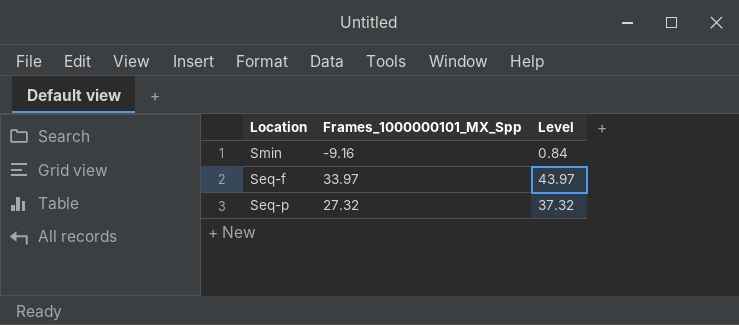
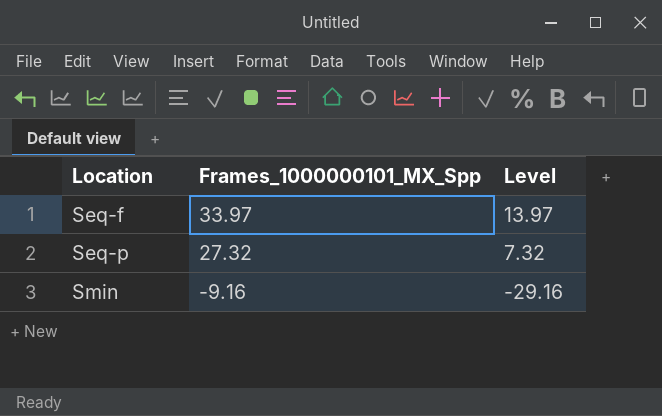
row order: none -> Location ascending
column Level | formula: [Frames_1000000101_MX_Spp] + 10 -> [Frames_1000000101_MX_Spp] - 20

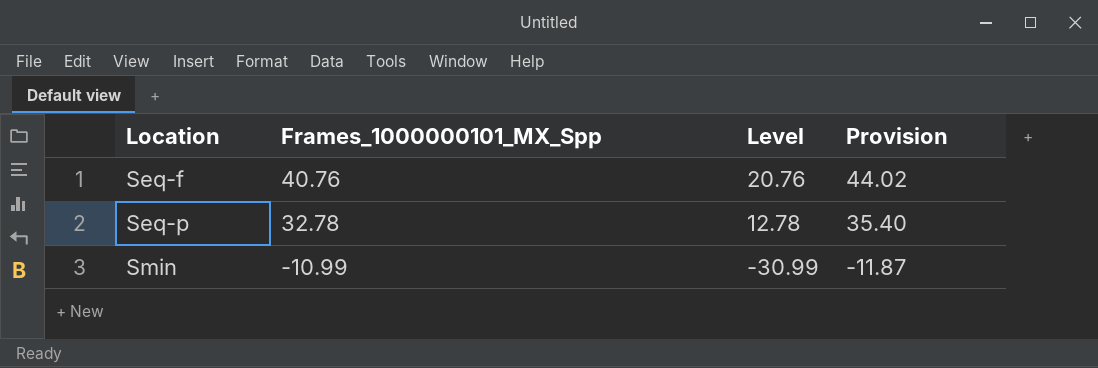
column Provision | formula: none -> [Frames_1000000101_MX_Spp] * 1.08
Seq-f | Frames_1000000101_MX_Spp: 33.97 -> 40.76
Seq-f | Level: 13.97 -> 20.76
Seq-p | Frames_1000000101_MX_Spp: 27.32 -> 32.78
Seq-p | Level: 7.32 -> 12.78
Smin | Frames_1000000101_MX_Spp: -9.16 -> -10.99
Smin | Level: -29.16 -> -30.99

